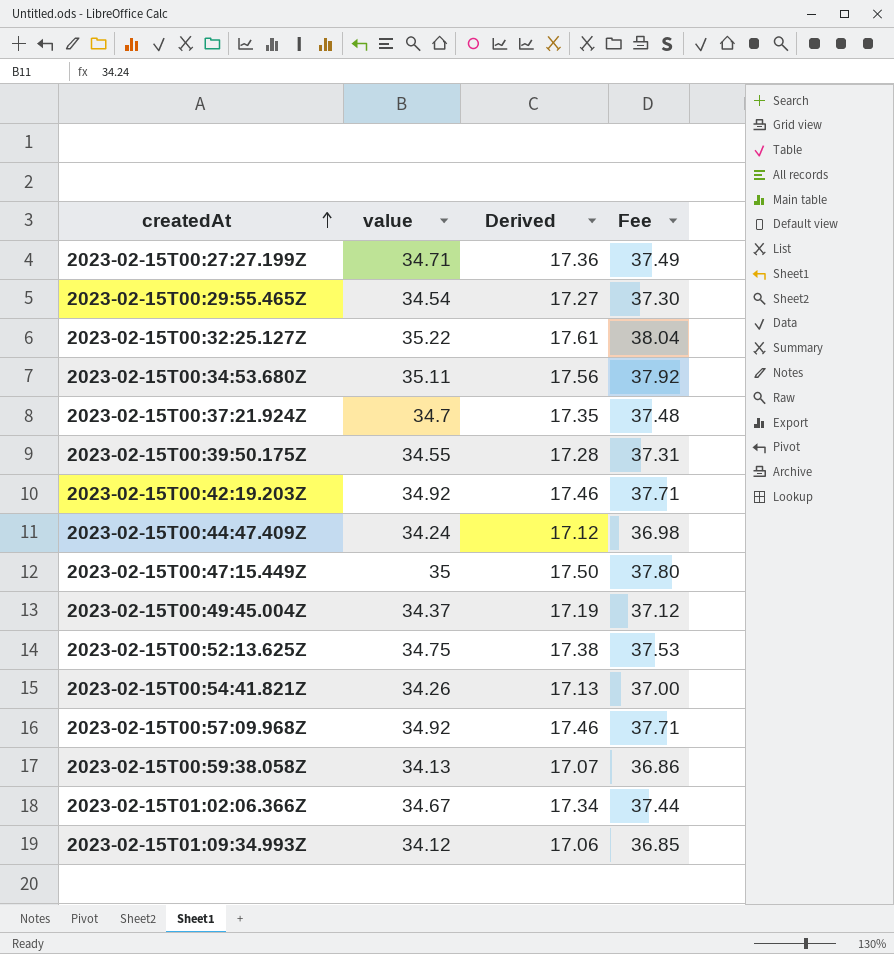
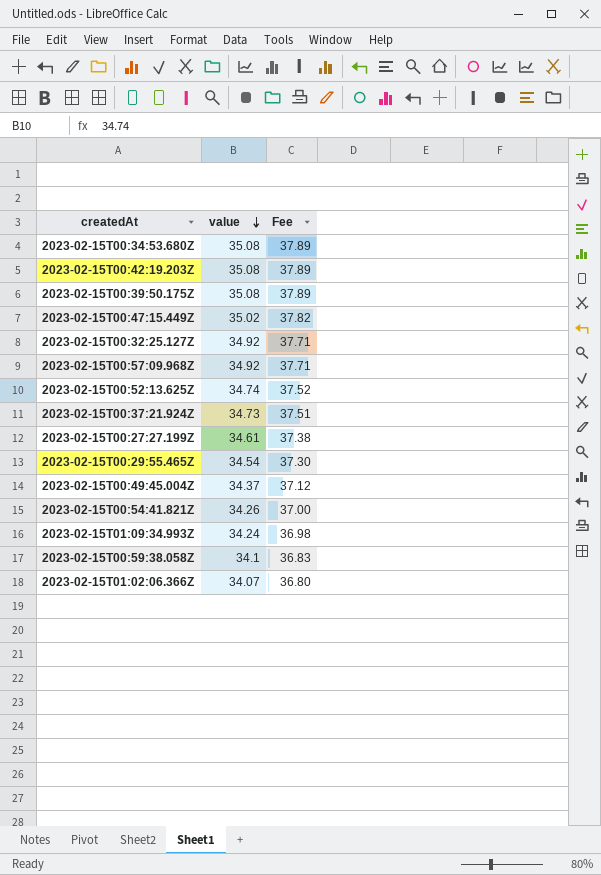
row order: createdAt ascending -> value descending
column Derived | formula: [value] * 0.5 -> none
row 2023-02-15T00:44:47.409Z: 34.24 | 17.12 | 36.98 -> none
2023-02-15T00:34:53.680Z | value: 35.11 -> 35.08
2023-02-15T00:34:53.680Z | Fee: 37.92 -> 37.89
2023-02-15T00:42:19.203Z | value: 34.92 -> 35.08
2023-02-15T00:42:19.203Z | Fee: 37.71 -> 37.89
2023-02-15T00:39:50.175Z | value: 34.55 -> 35.08
2023-02-15T00:39:50.175Z | Fee: 37.31 -> 37.89
2023-02-15T00:47:15.449Z | value: 35 -> 35.02
2023-02-15T00:47:15.449Z | Fee: 37.80 -> 37.82
2023-02-15T00:32:25.127Z | value: 35.22 -> 34.92
2023-02-15T00:32:25.127Z | Fee: 38.04 -> 37.71
2023-02-15T00:52:13.625Z | value: 34.75 -> 34.74
2023-02-15T00:52:13.625Z | Fee: 37.53 -> 37.52
2023-02-15T00:37:21.924Z | value: 34.7 -> 34.73
2023-02-15T00:37:21.924Z | Fee: 37.48 -> 37.51
2023-02-15T00:27:27.199Z | value: 34.71 -> 34.61
2023-02-15T00:27:27.199Z | Fee: 37.49 -> 37.38
2023-02-15T01:09:34.993Z | value: 34.12 -> 34.24
2023-02-15T01:09:34.993Z | Fee: 36.85 -> 36.98
2023-02-15T00:59:38.058Z | value: 34.13 -> 34.1
2023-02-15T00:59:38.058Z | Fee: 36.86 -> 36.83
2023-02-15T01:02:06.366Z | value: 34.67 -> 34.07
2023-02-15T01:02:06.366Z | Fee: 37.44 -> 36.80

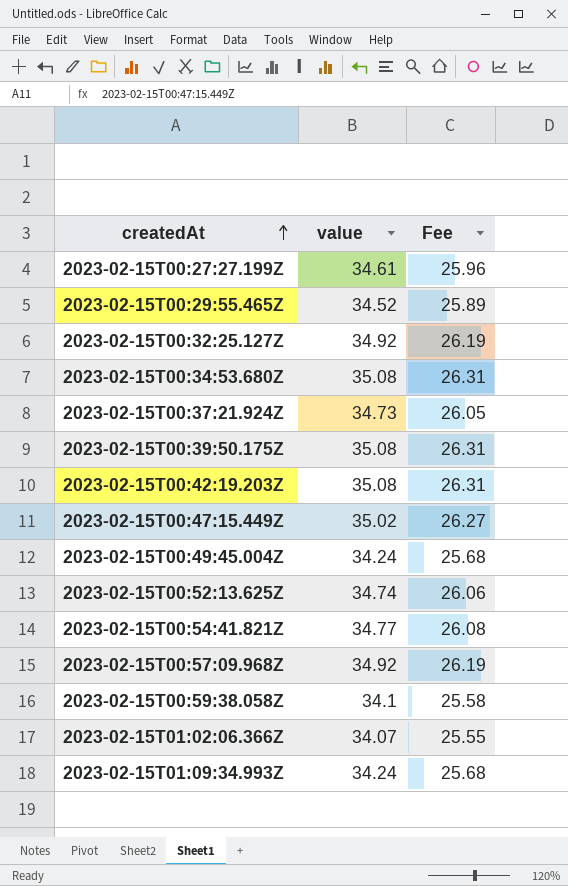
row order: value descending -> createdAt ascending
column Fee | formula: [value] * 1.08 -> [value] * 0.75
2023-02-15T00:29:55.465Z | value: 34.54 -> 34.52
2023-02-15T00:49:45.004Z | value: 34.37 -> 34.24
2023-02-15T00:54:41.821Z | value: 34.26 -> 34.77

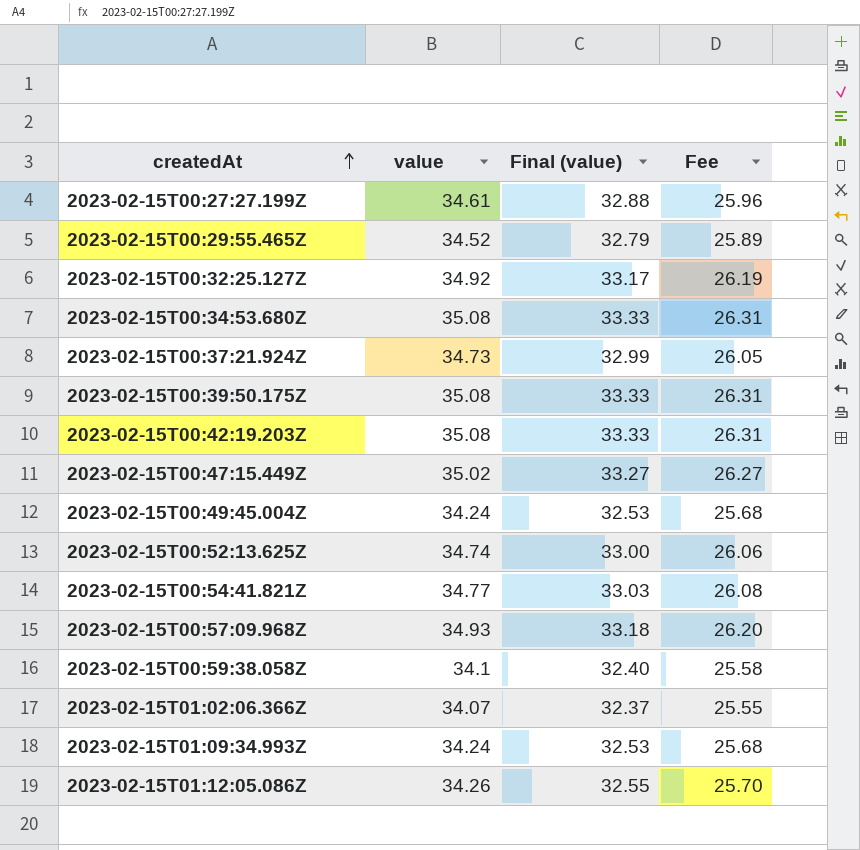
column Final (value) | formula: none -> [value] * 0.95
2023-02-15T00:57:09.968Z | value: 34.92 -> 34.93
2023-02-15T00:57:09.968Z | Fee: 26.19 -> 26.20
row 2023-02-15T01:12:05.086Z: none -> 34.26 | 32.55 | 25.70

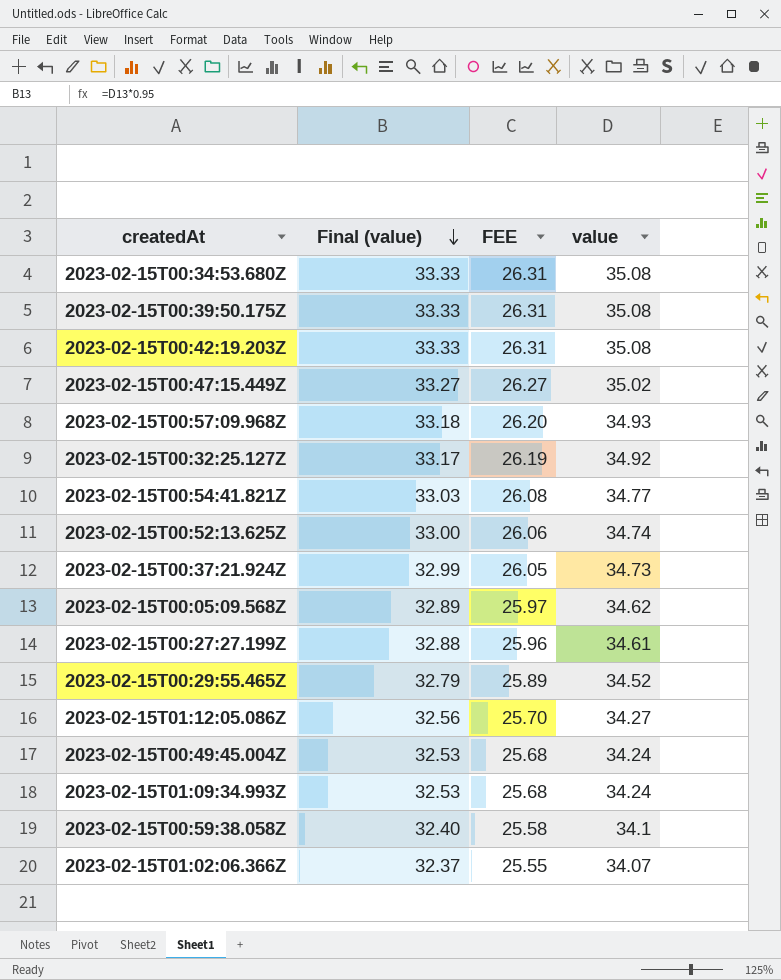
row order: createdAt ascending -> Final (value) descending
column name: Fee -> FEE
column value | position: 2 -> 4
row 2023-02-15T00:05:09.568Z: none -> 32.89 | 25.97 | 34.62
2023-02-15T01:12:05.086Z | Final (value): 32.55 -> 32.56
2023-02-15T01:12:05.086Z | value: 34.26 -> 34.27

